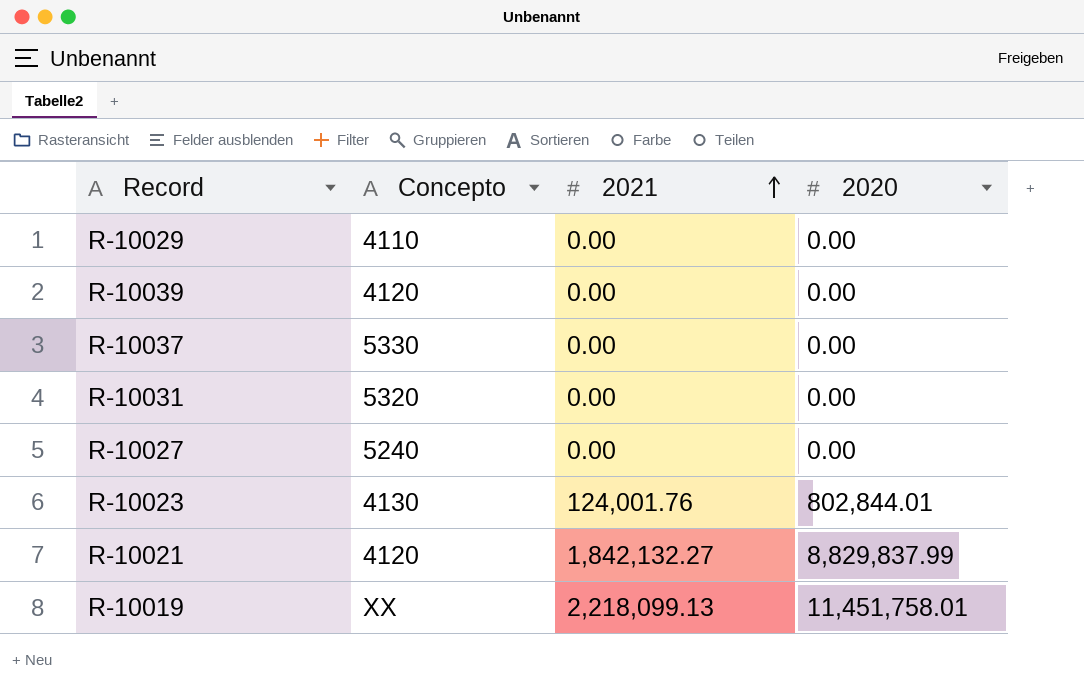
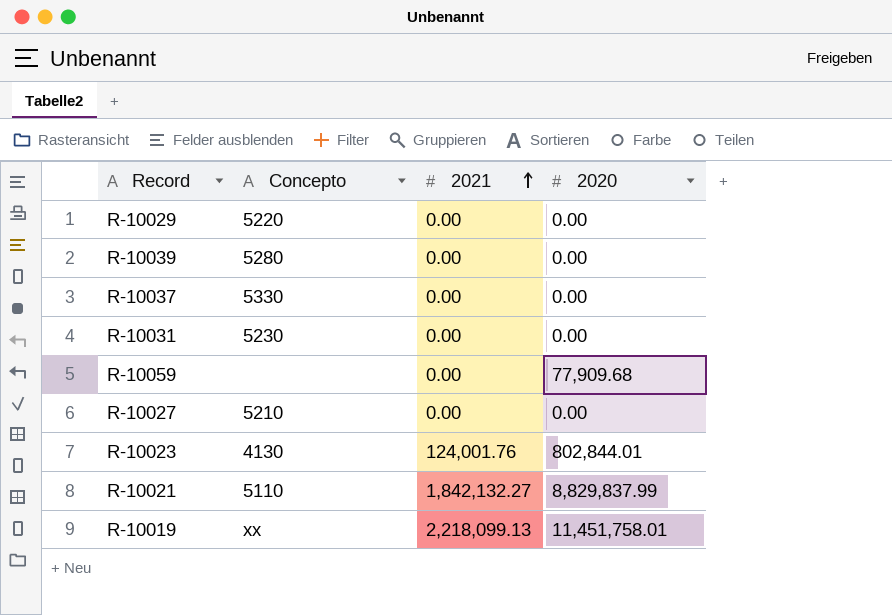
R-10029 | Concepto: 4110 -> 5220
R-10039 | Concepto: 4120 -> 5280
R-10031 | Concepto: 5320 -> 5230
row R-10059: none -> none | 0.00 | 77,909.68
R-10027 | Concepto: 5240 -> 5210
R-10021 | Concepto: 4120 -> 5110
R-10019 | Concepto: XX -> xx

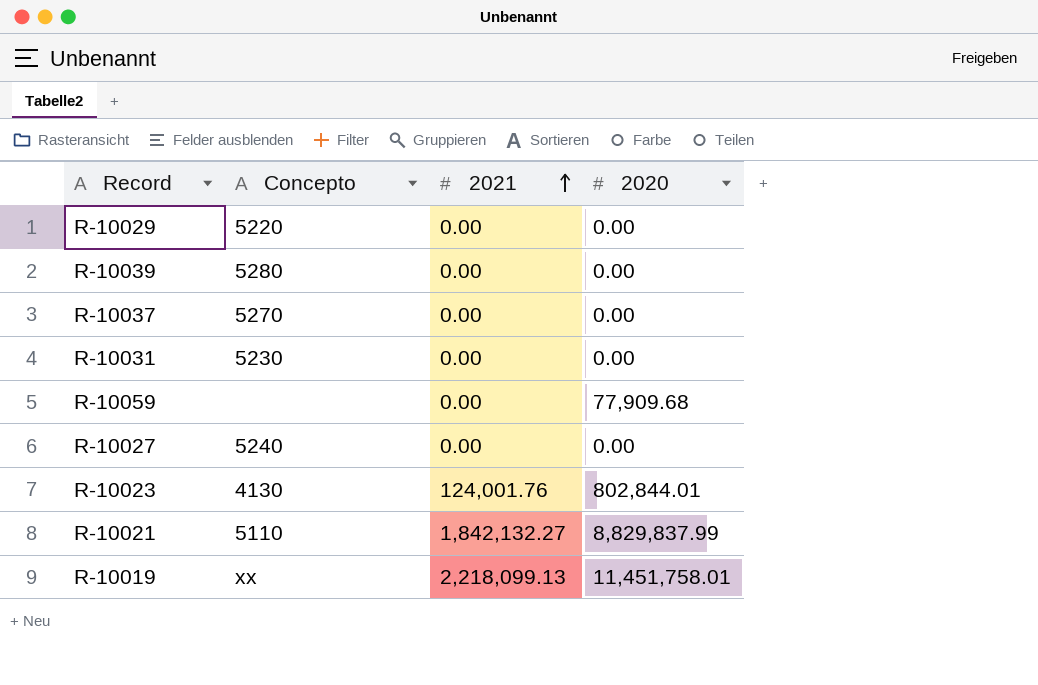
R-10037 | Concepto: 5330 -> 5270
R-10027 | Concepto: 5210 -> 5240

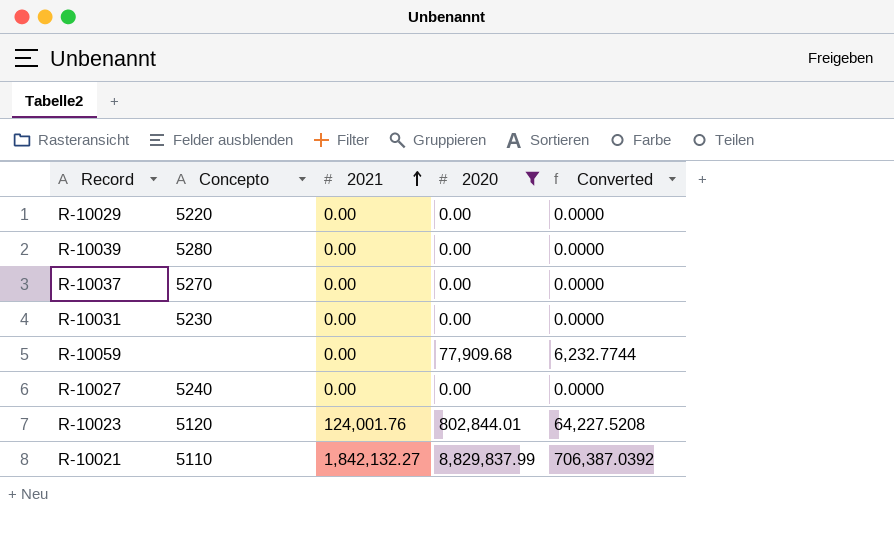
filter: none -> 2020 != 11,451,758.01
column Converted | formula: none -> [2020] * 0.08
R-10023 | Concepto: 4130 -> 5120

